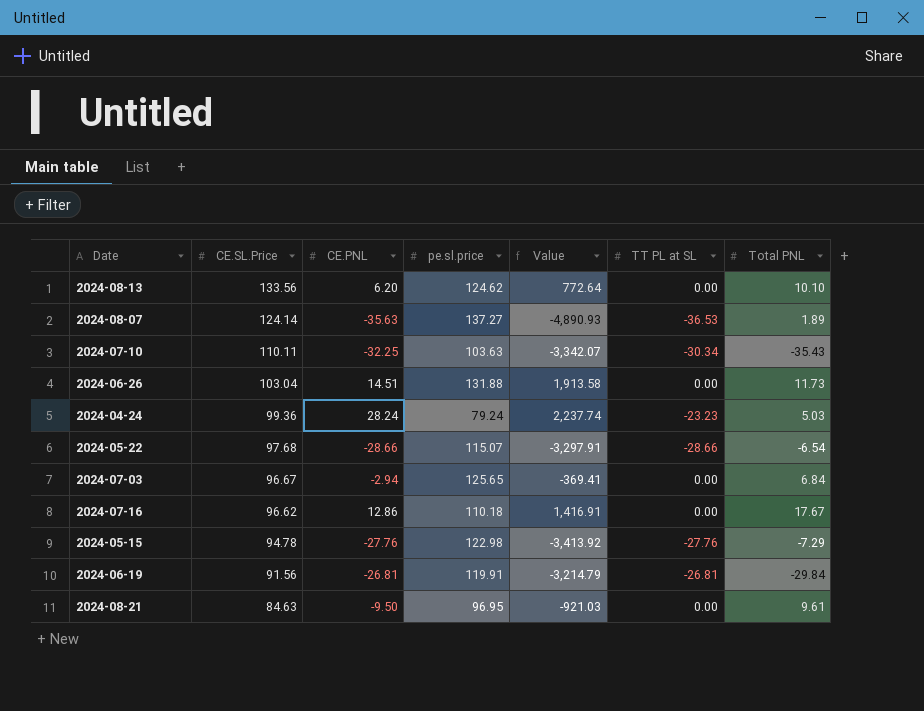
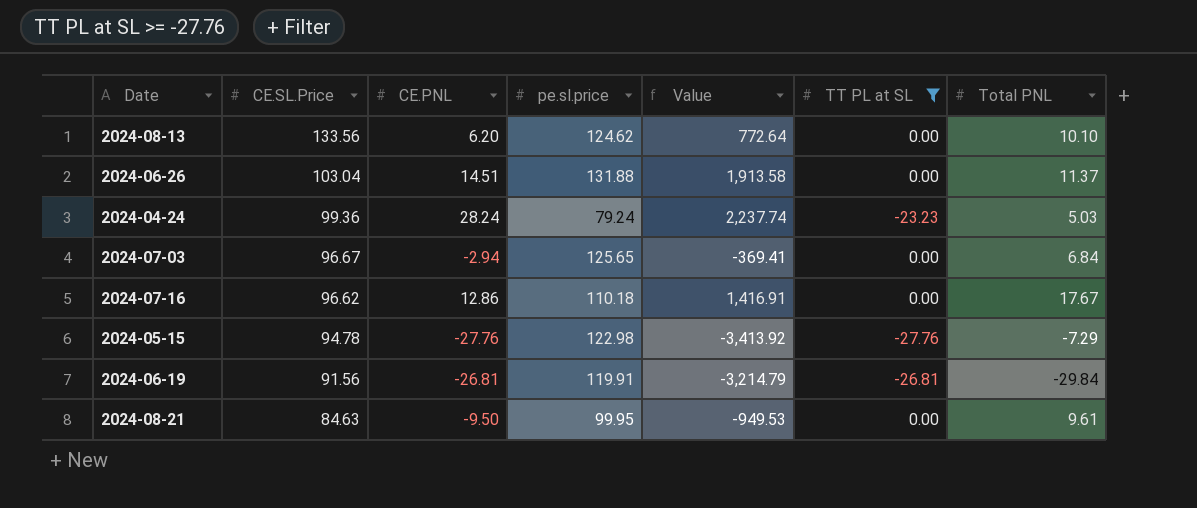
filter: none -> TT PL at SL >= -27.76
2024-06-26 | Total PNL: 11.73 -> 11.37
2024-08-21 | pe.sl.price: 96.95 -> 99.95
2024-08-21 | Value: -921.03 -> -949.53

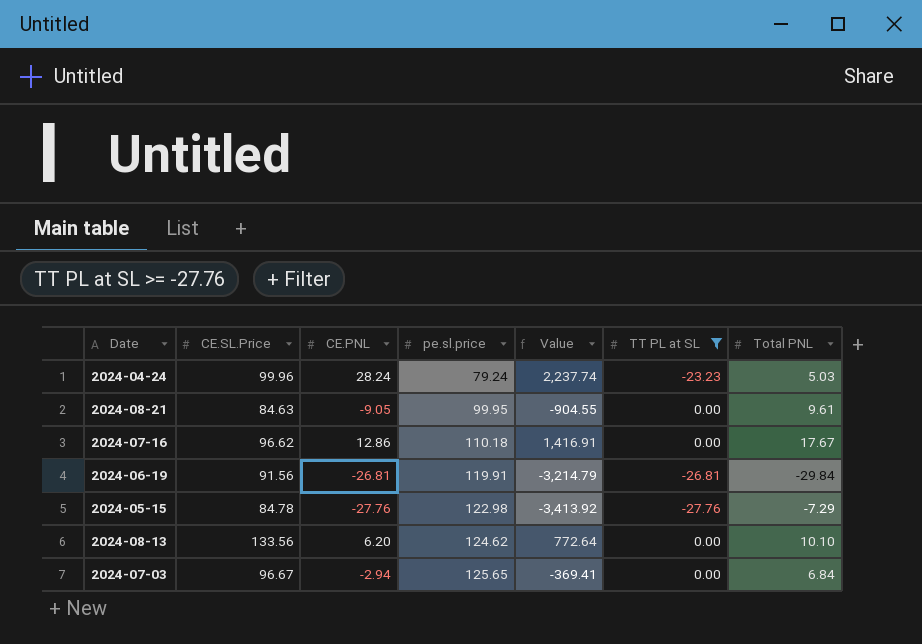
row order: CE.SL.Price descending -> pe.sl.price ascending
row 2024-06-26: 103.04 | 14.51 | 131.88 | 1,913.58 | 0.00 | 11.37 -> none
2024-04-24 | CE.SL.Price: 99.36 -> 99.96
2024-08-21 | CE.PNL: -9.50 -> -9.05
2024-08-21 | Value: -949.53 -> -904.55
2024-05-15 | CE.SL.Price: 94.78 -> 84.78

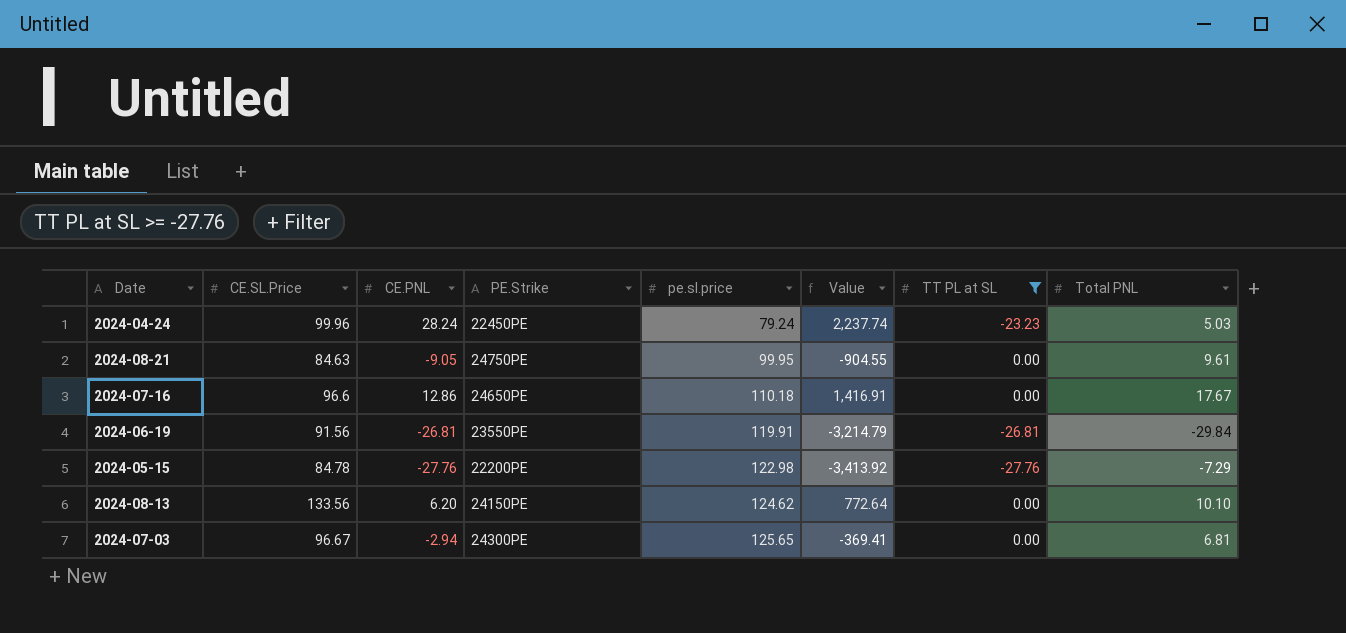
column PE.Strike | position: none -> 4
2024-07-16 | CE.SL.Price: 96.62 -> 96.6
2024-07-03 | Total PNL: 6.84 -> 6.81

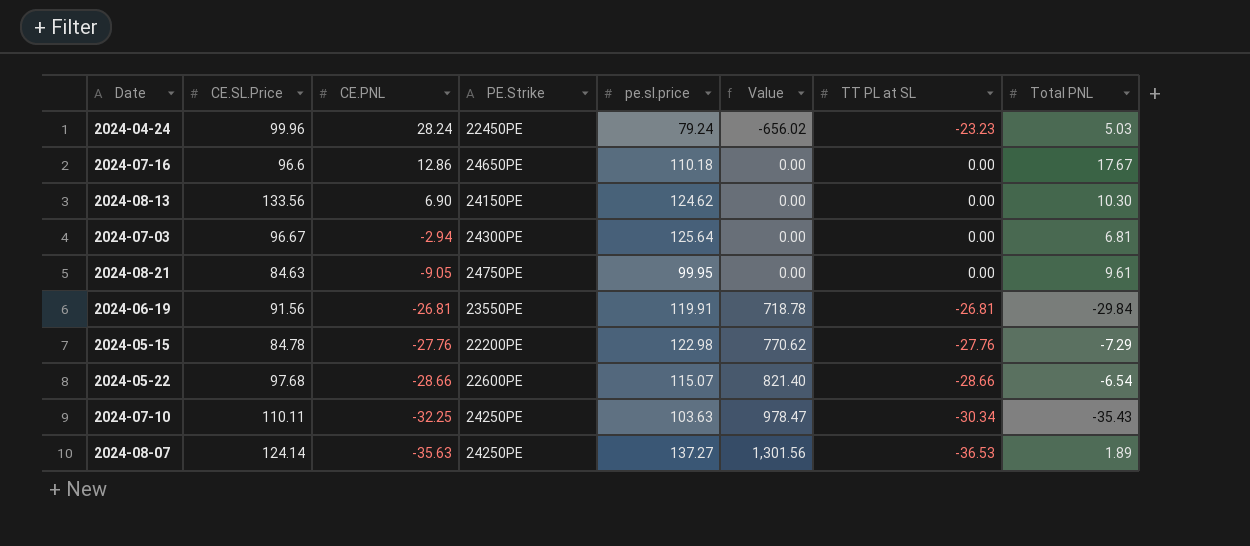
filter: TT PL at SL >= -27.76 -> none
row order: pe.sl.price ascending -> CE.PNL descending
column Value | formula: [CE.PNL] * [pe.sl.price] -> [CE.PNL] * [TT PL at SL]
2024-08-13 | CE.PNL: 6.20 -> 6.90
2024-08-13 | Total PNL: 10.10 -> 10.30
2024-07-03 | pe.sl.price: 125.65 -> 125.64

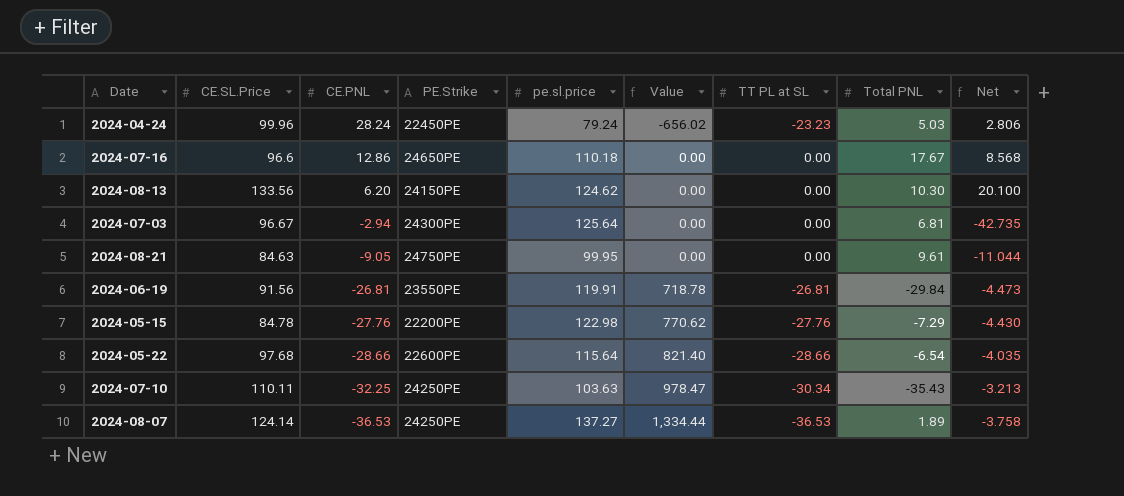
column Net | formula: none -> [pe.sl.price] / [CE.PNL]
2024-08-13 | CE.PNL: 6.90 -> 6.20
2024-05-22 | pe.sl.price: 115.07 -> 115.64
2024-08-07 | CE.PNL: -35.63 -> -36.53
2024-08-07 | Value: 1,301.56 -> 1,334.44

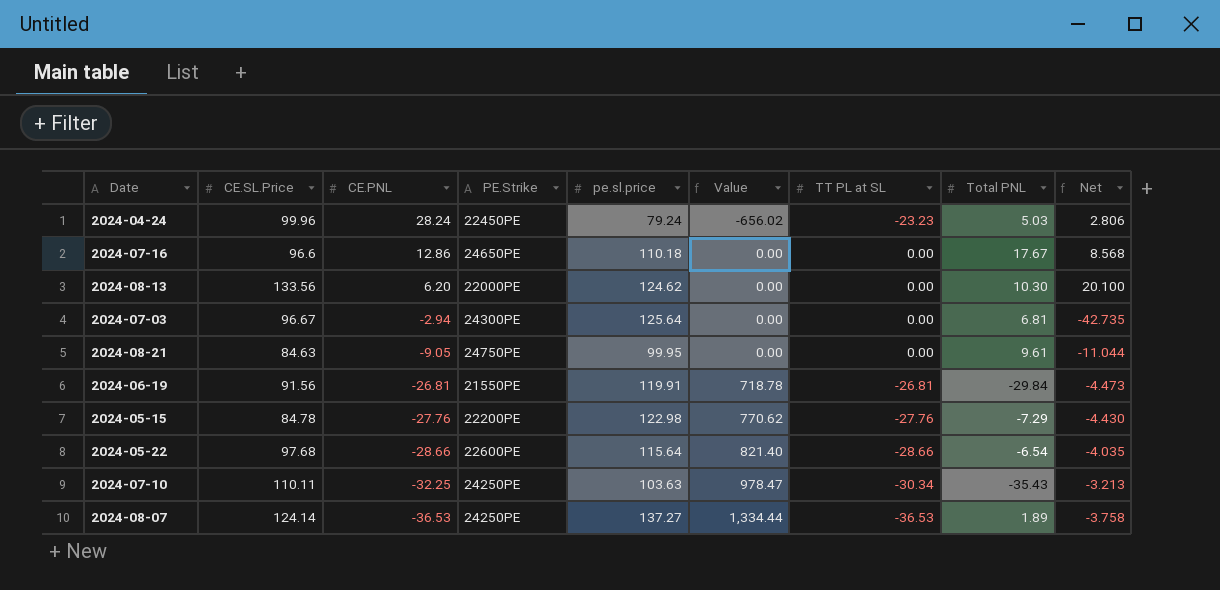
2024-08-13 | PE.Strike: 24150PE -> 22000PE
2024-06-19 | PE.Strike: 23550PE -> 21550PE

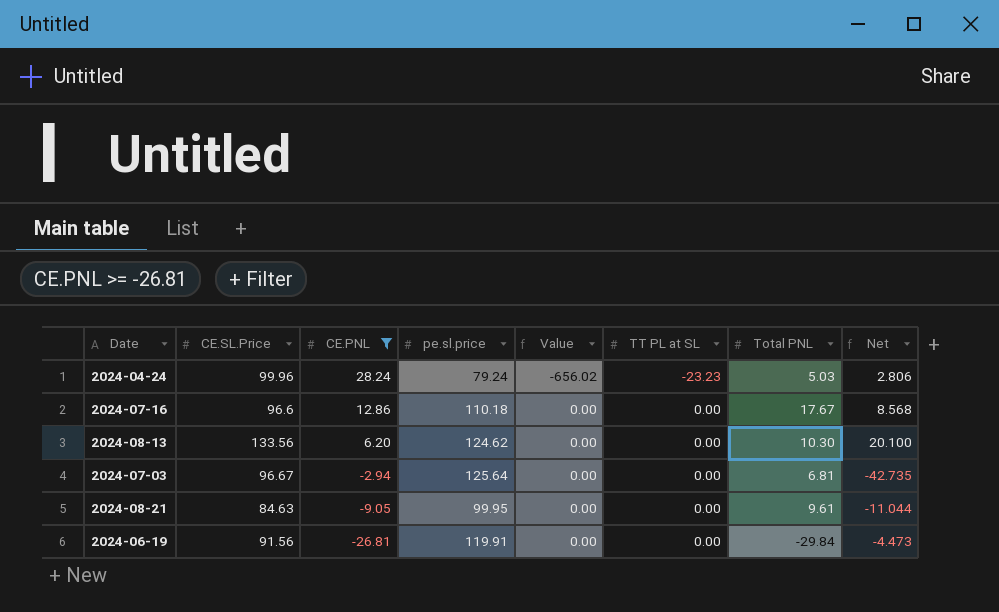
filter: none -> CE.PNL >= -26.81
column PE.Strike | position: 4 -> none
2024-06-19 | Value: 718.78 -> 0.00
2024-06-19 | TT PL at SL: -26.81 -> 0.00

